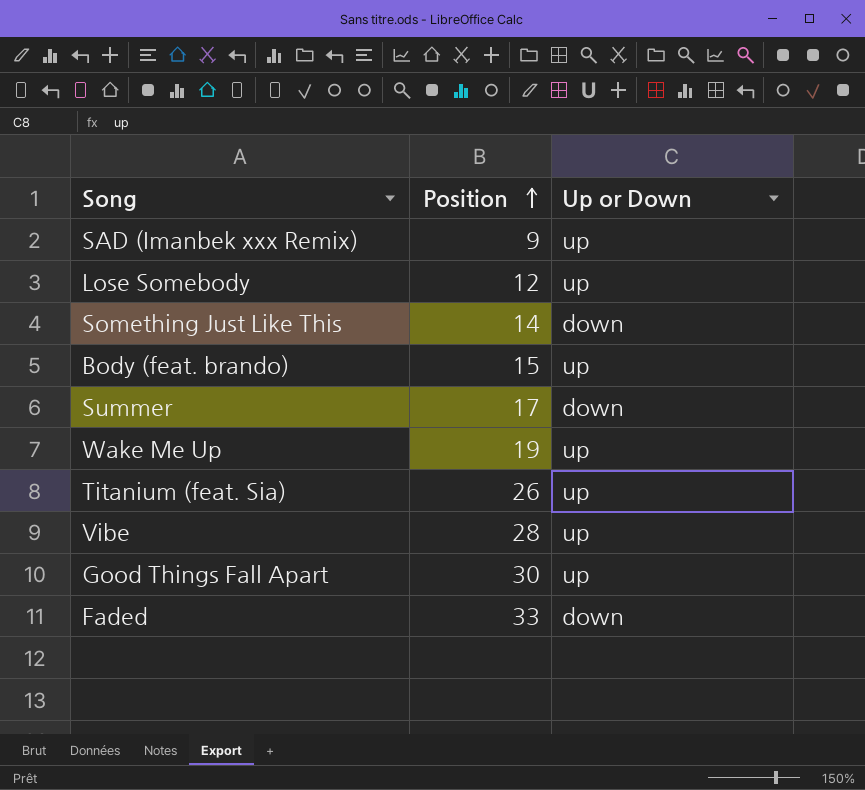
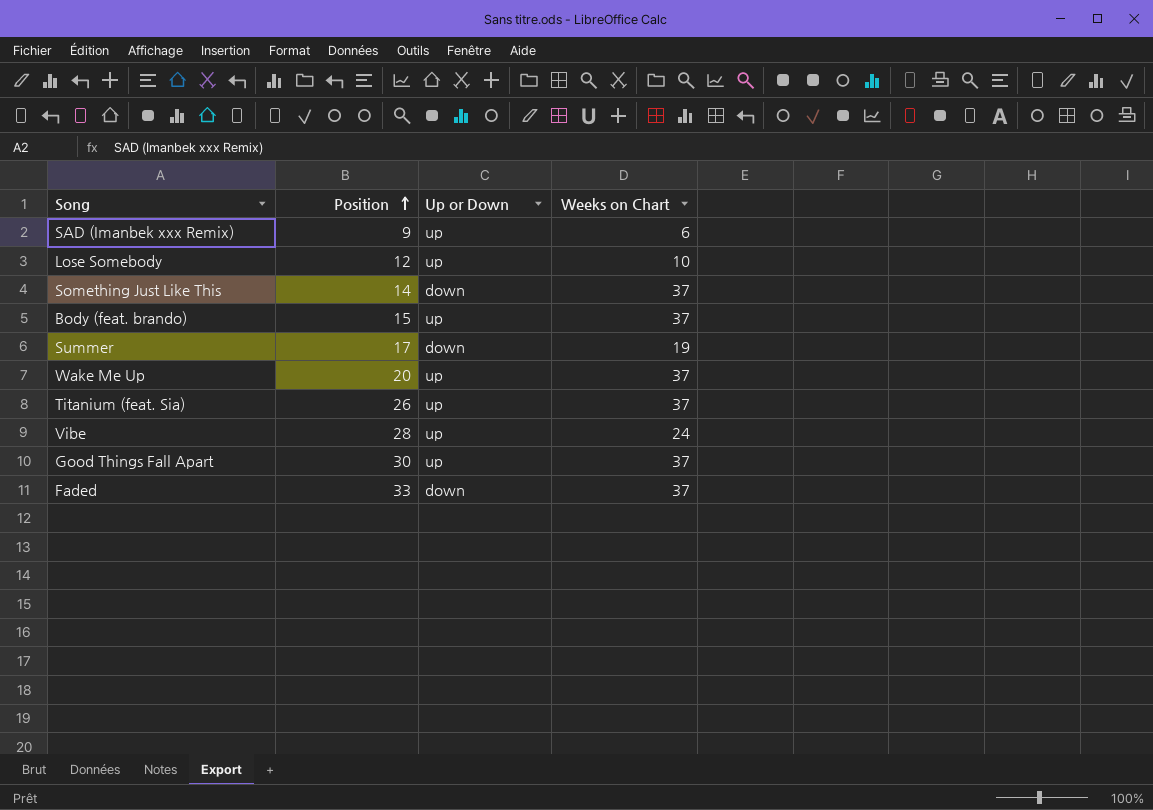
column Weeks on Chart | position: none -> 4
Wake Me Up | Position: 19 -> 20

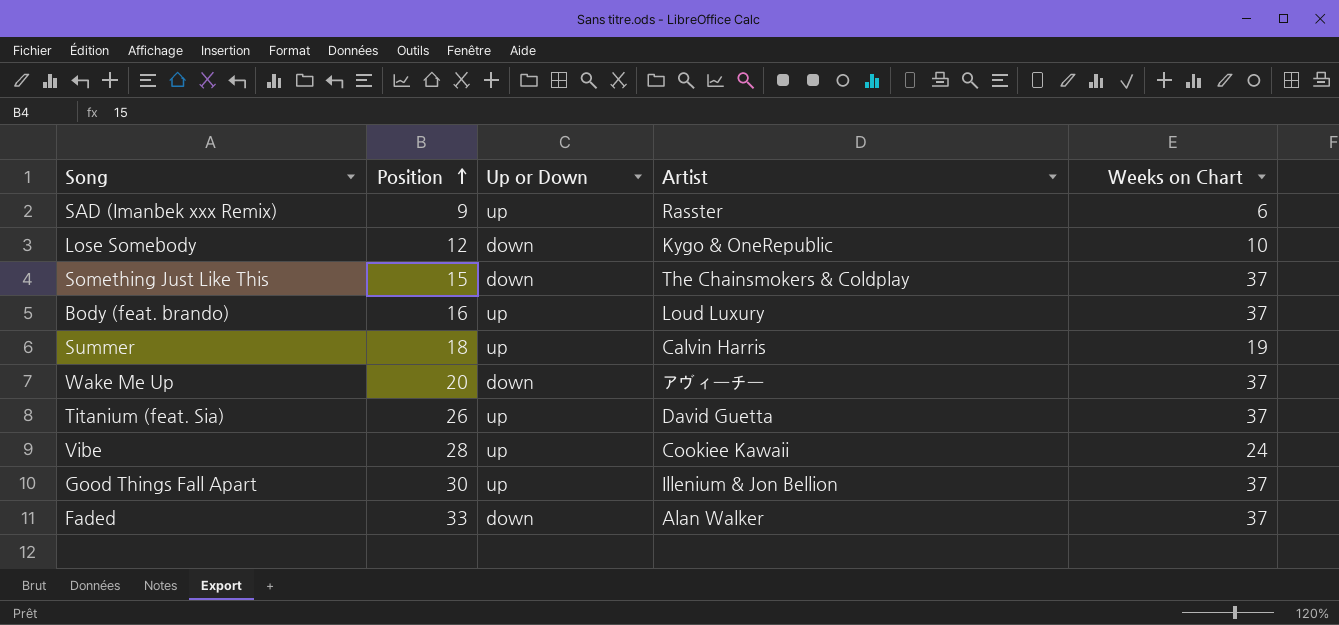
column Artist | position: none -> 4
Lose Somebody | Up or Down: up -> down
Something Just Like This | Position: 14 -> 15
Body (feat. brando) | Position: 15 -> 16
Summer | Position: 17 -> 18
Summer | Up or Down: down -> up
Wake Me Up | Up or Down: up -> down

